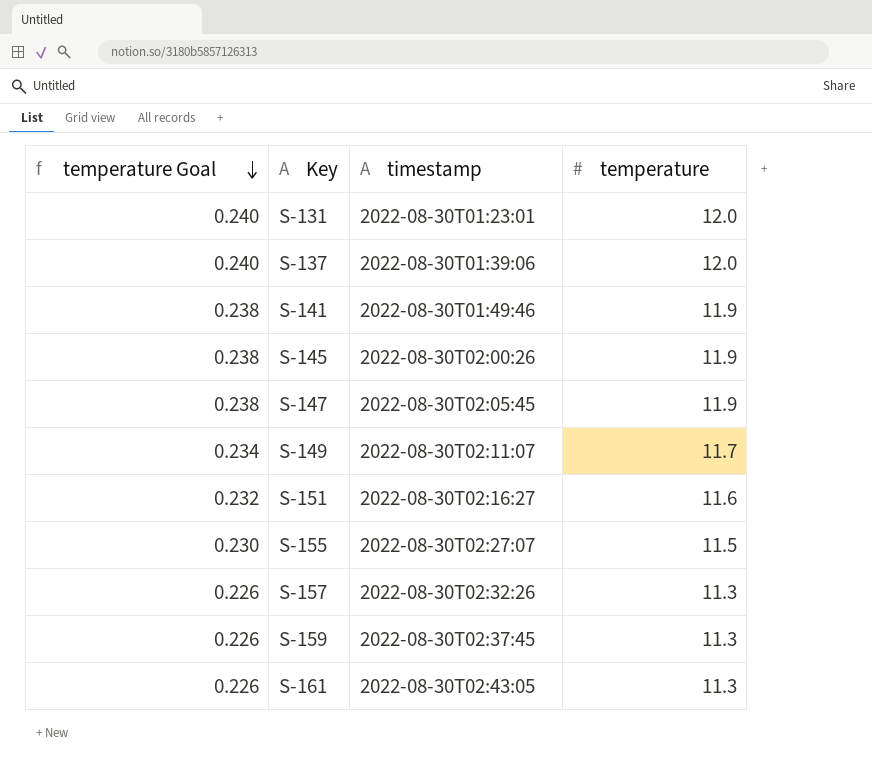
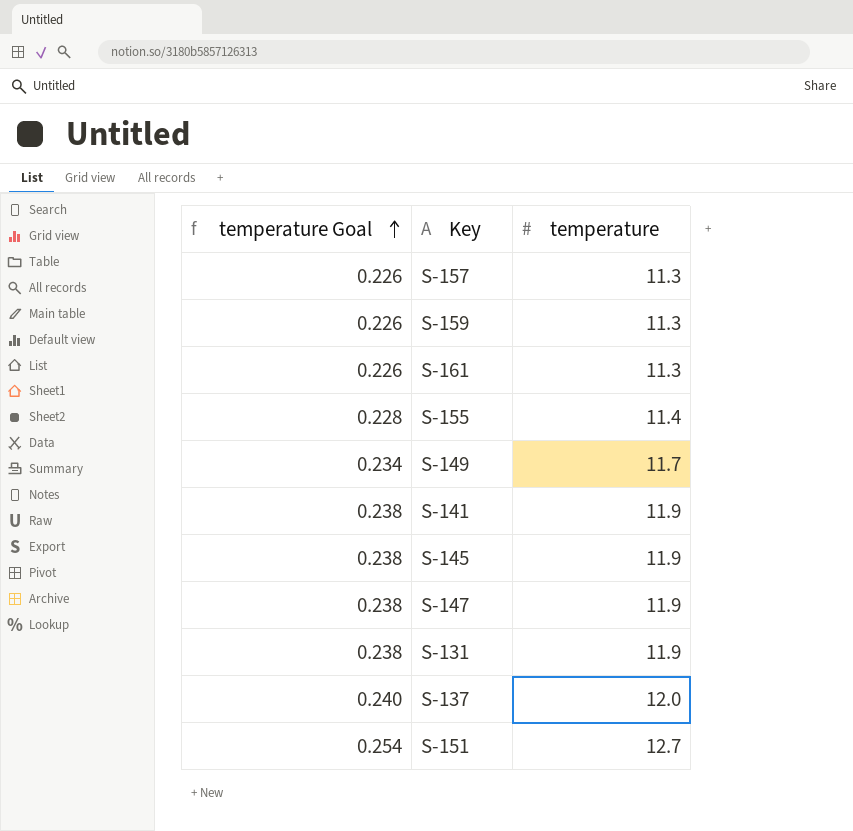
row order: temperature Goal descending -> temperature Goal ascending
column timestamp | position: 3 -> none
S-155 | temperature Goal: 0.230 -> 0.228
S-155 | temperature: 11.5 -> 11.4
S-131 | temperature Goal: 0.240 -> 0.238
S-131 | temperature: 12.0 -> 11.9
S-151 | temperature Goal: 0.232 -> 0.254
S-151 | temperature: 11.6 -> 12.7

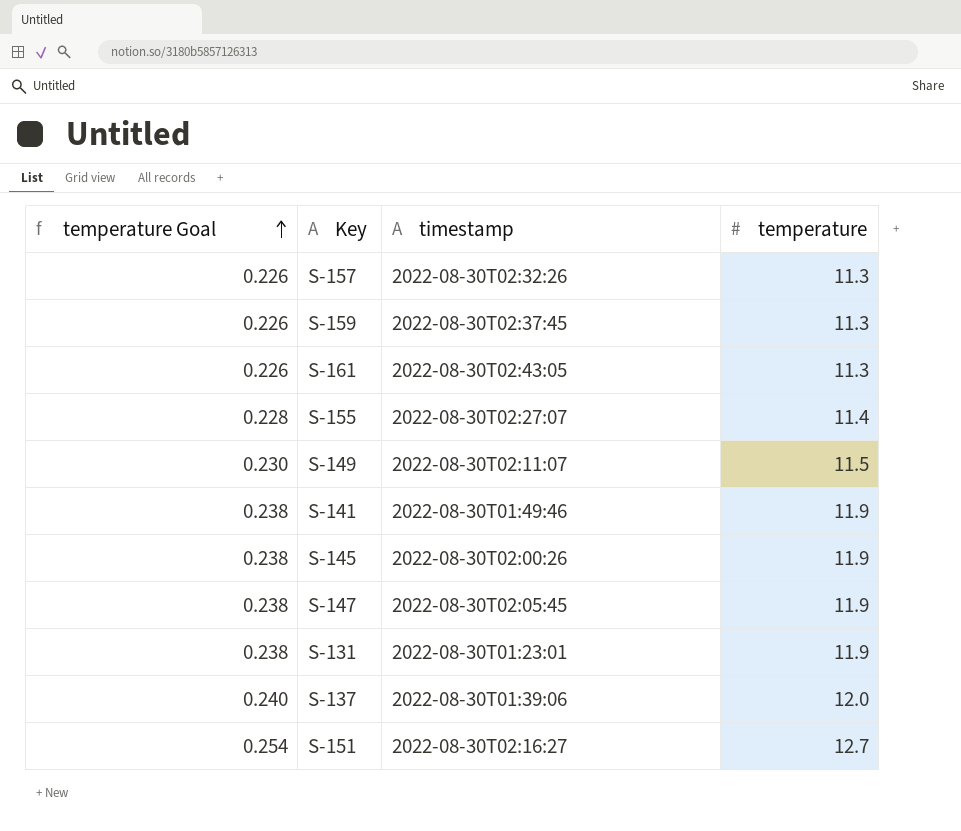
column timestamp | position: none -> 3
S-149 | temperature Goal: 0.234 -> 0.230
S-149 | temperature: 11.7 -> 11.5

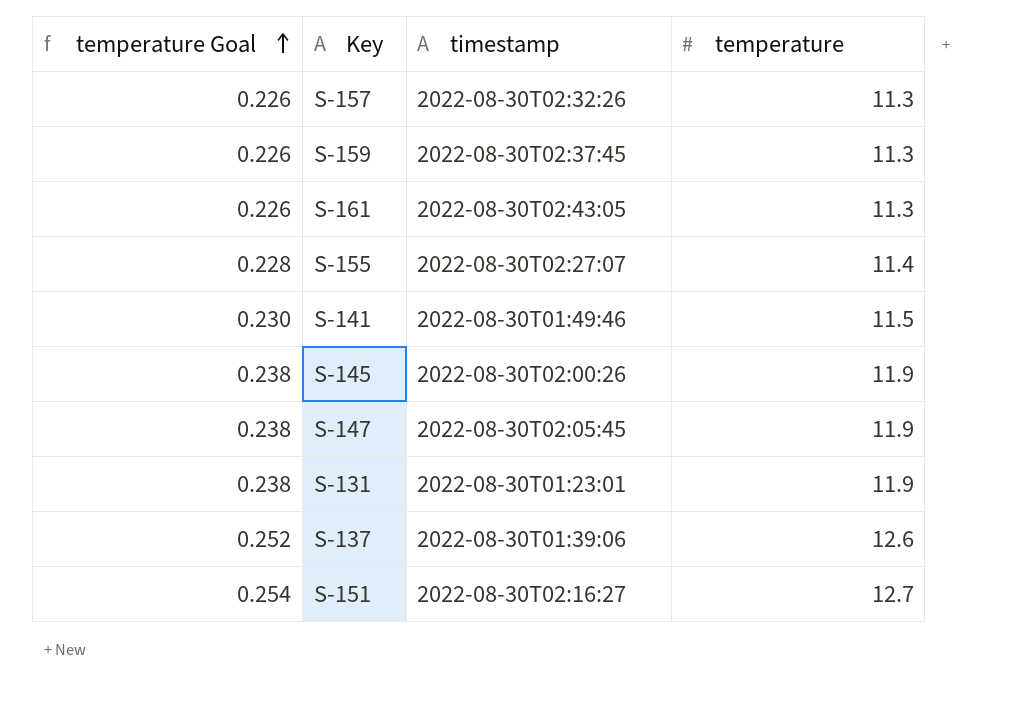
row S-149: 0.230 | 2022-08-30T02:11:07 | 11.5 -> none
S-141 | temperature Goal: 0.238 -> 0.230
S-141 | temperature: 11.9 -> 11.5
S-137 | temperature Goal: 0.240 -> 0.252
S-137 | temperature: 12.0 -> 12.6

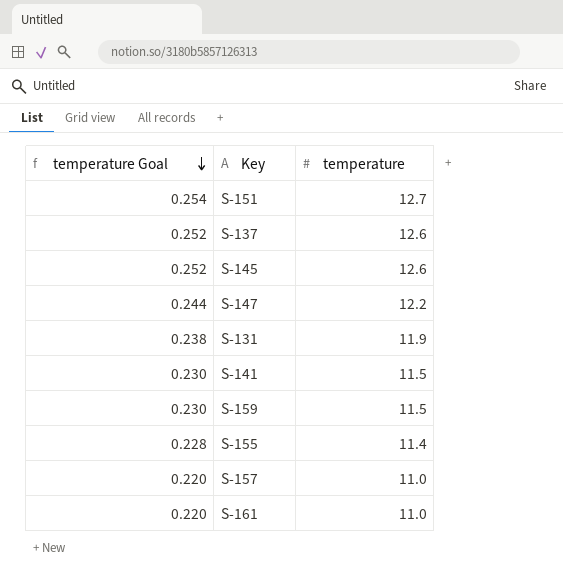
row order: temperature Goal ascending -> temperature Goal descending
column timestamp | position: 3 -> none
S-145 | temperature Goal: 0.238 -> 0.252
S-145 | temperature: 11.9 -> 12.6
S-147 | temperature Goal: 0.238 -> 0.244
S-147 | temperature: 11.9 -> 12.2
S-159 | temperature Goal: 0.226 -> 0.230
S-159 | temperature: 11.3 -> 11.5
S-157 | temperature Goal: 0.226 -> 0.220
S-157 | temperature: 11.3 -> 11.0
S-161 | temperature Goal: 0.226 -> 0.220
S-161 | temperature: 11.3 -> 11.0

